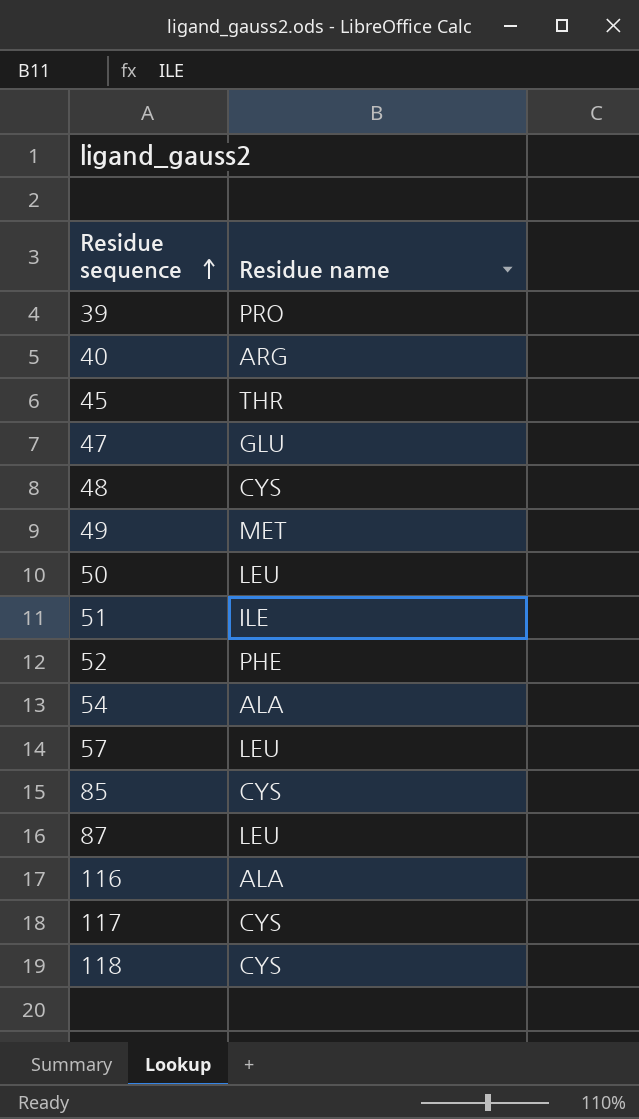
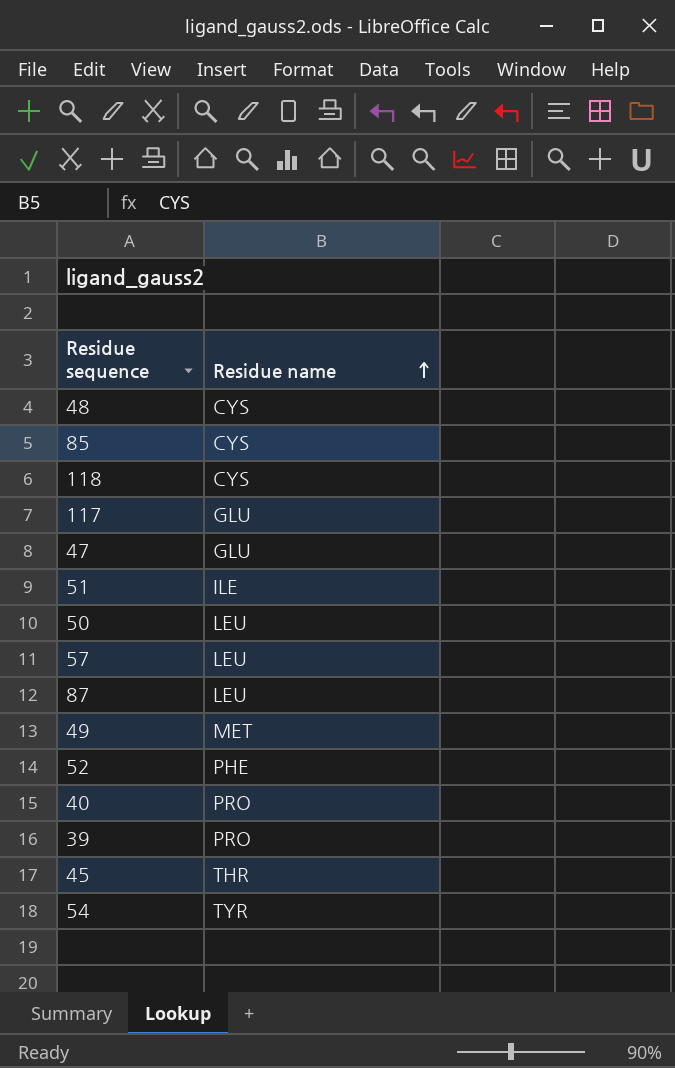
row order: Residue sequence ascending -> Residue name ascending
row 116: ALA -> none
117 | Residue name: CYS -> GLU
40 | Residue name: ARG -> PRO
54 | Residue name: ALA -> TYR

